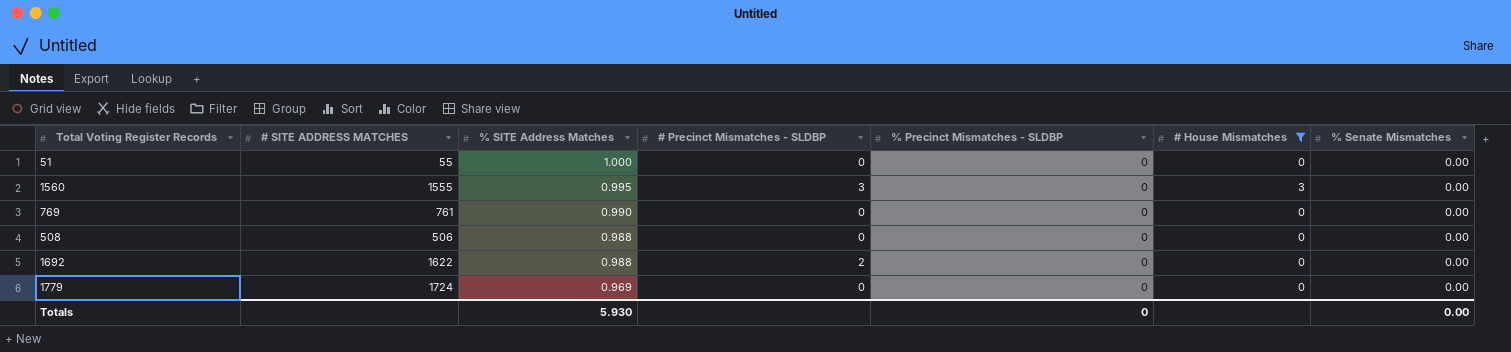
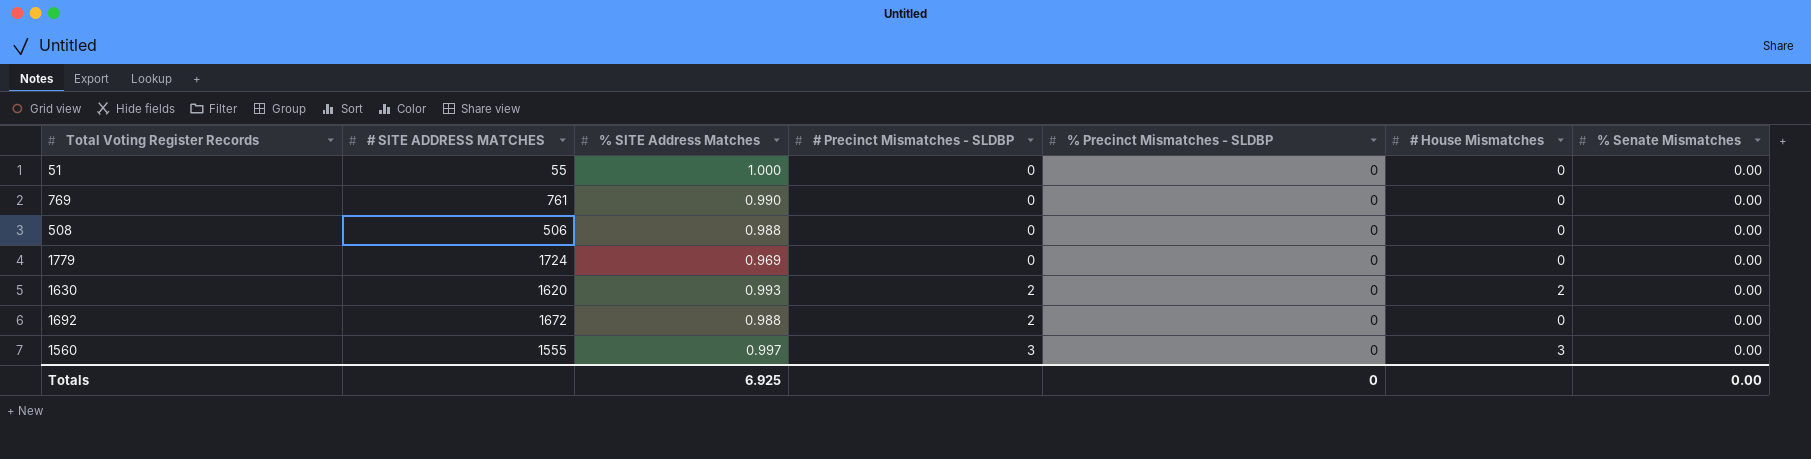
filter: # House Mismatches != 2 -> none
row order: % SITE Address Matches descending -> # Precinct Mismatches - SLDBP ascending
1692 | # SITE ADDRESS MATCHES: 1622 -> 1672
1560 | % SITE Address Matches: 0.995 -> 0.997
Totals | % SITE Address Matches: 5.930 -> 6.925

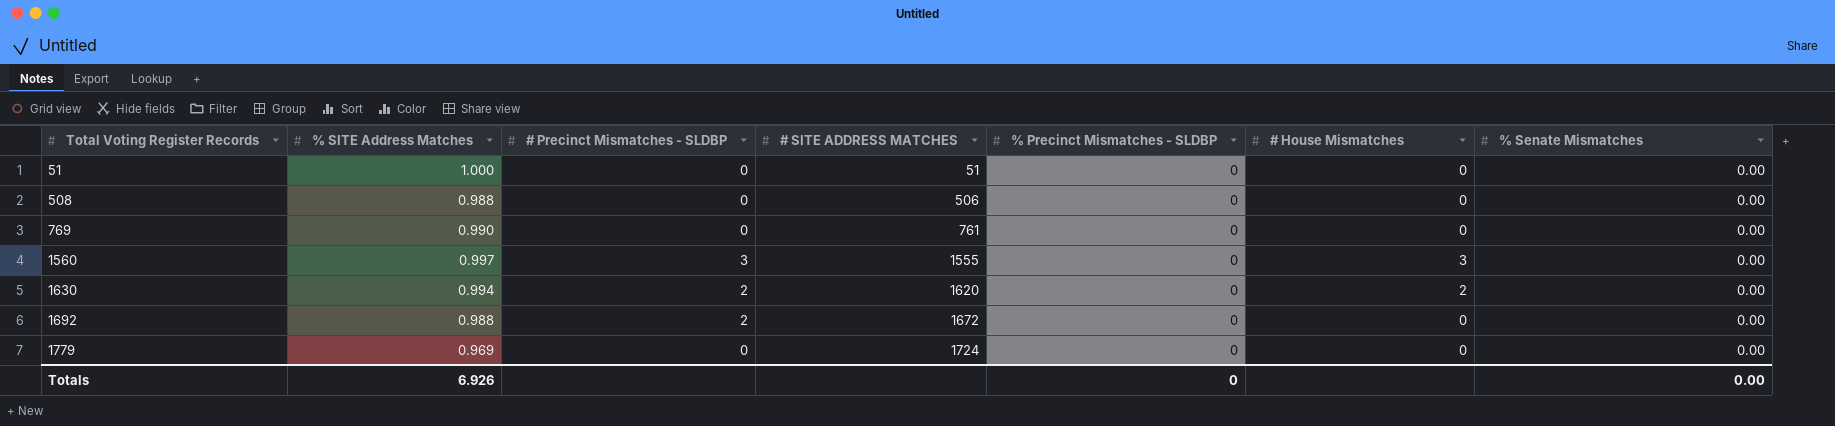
row order: # Precinct Mismatches - SLDBP ascending -> Total Voting Register Records ascending
column # SITE ADDRESS MATCHES | position: 2 -> 4
51 | # SITE ADDRESS MATCHES: 55 -> 51
1630 | % SITE Address Matches: 0.993 -> 0.994
Totals | % SITE Address Matches: 6.925 -> 6.926

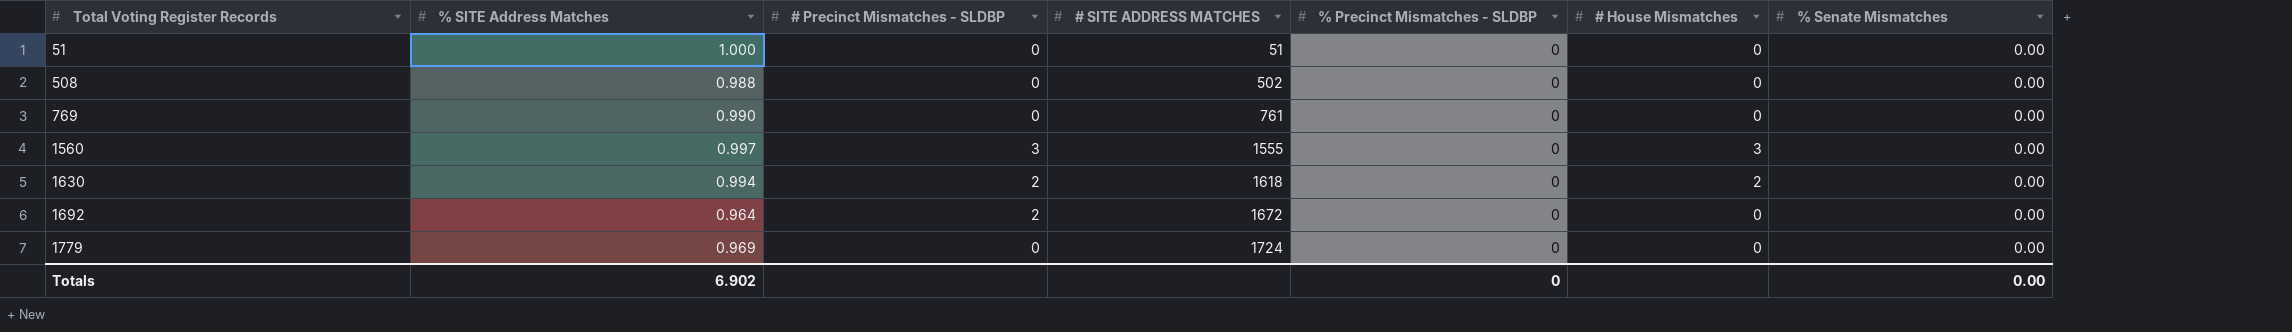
508 | # SITE ADDRESS MATCHES: 506 -> 502
1630 | # SITE ADDRESS MATCHES: 1620 -> 1618
1692 | % SITE Address Matches: 0.988 -> 0.964
Totals | % SITE Address Matches: 6.926 -> 6.902

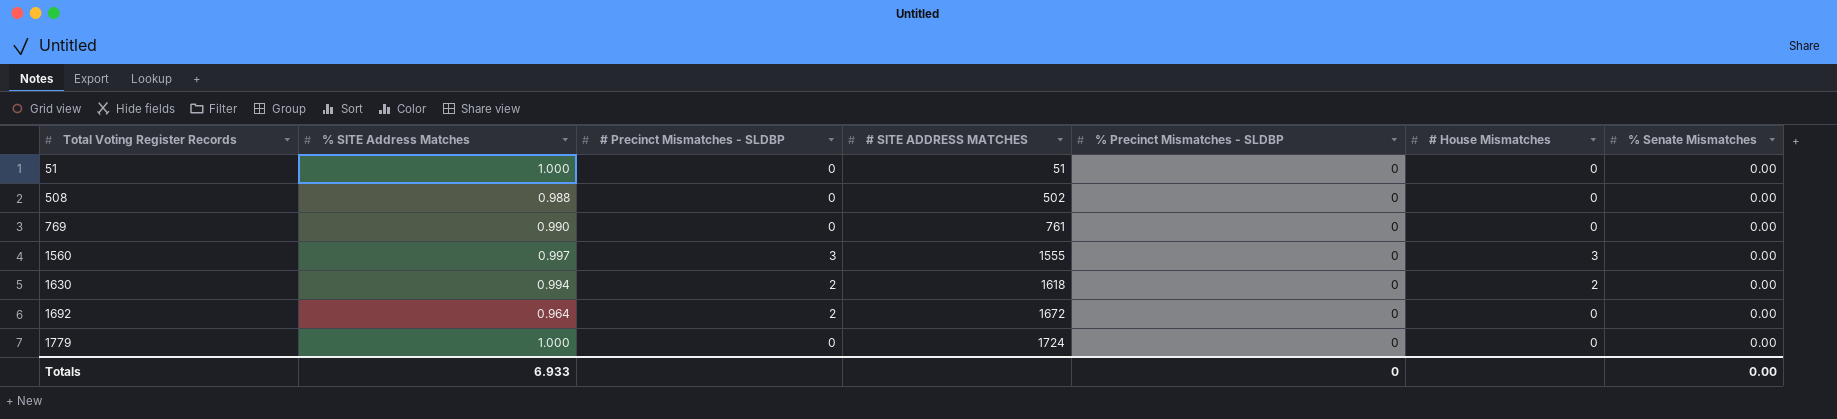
1779 | % SITE Address Matches: 0.969 -> 1.000
Totals | % SITE Address Matches: 6.902 -> 6.933

